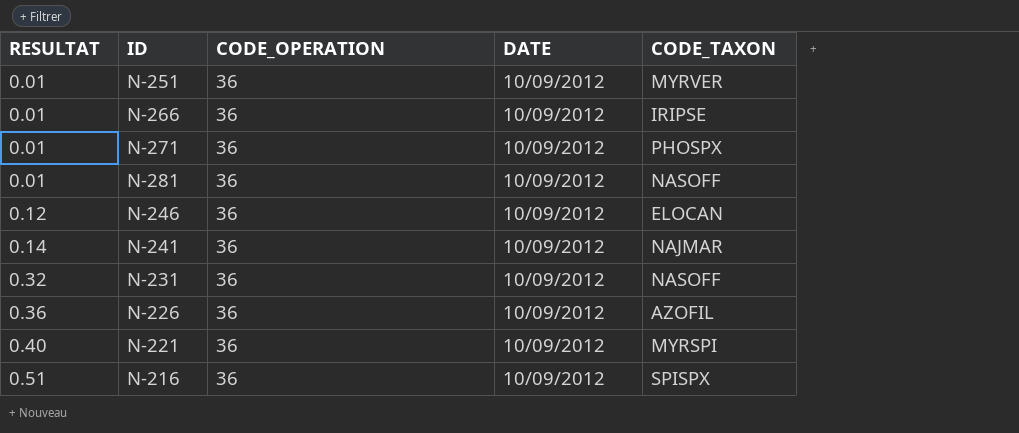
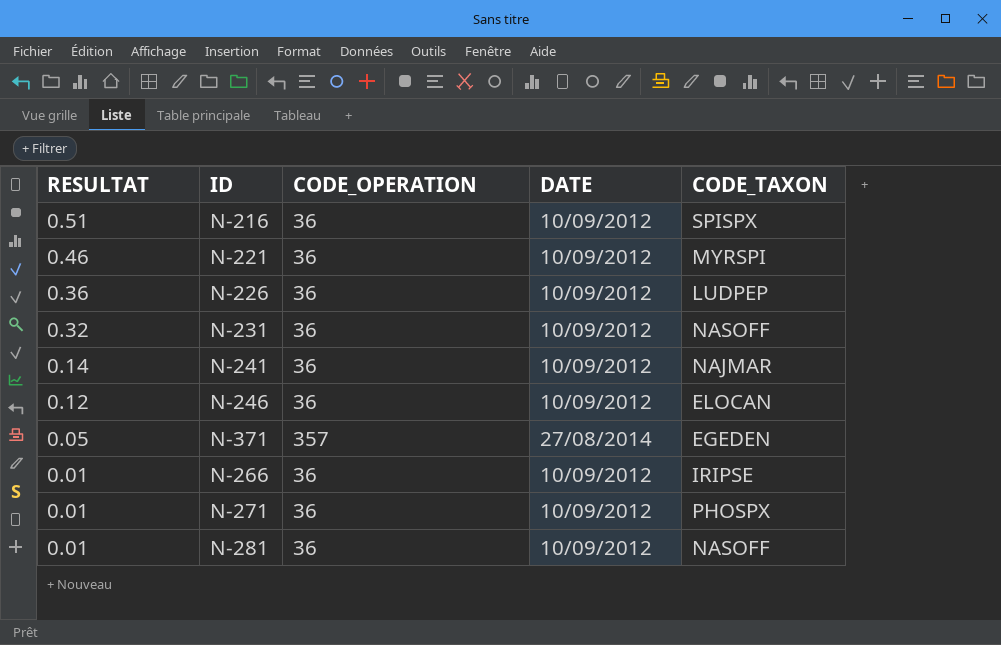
row order: RESULTAT ascending -> RESULTAT descending
row N-251: 0.01 | 36 | 10/09/2012 | MYRVER -> none
N-221 | RESULTAT: 0.40 -> 0.46
N-226 | CODE_TAXON: AZOFIL -> LUDPEP
row N-371: none -> 0.05 | 357 | 27/08/2014 | EGEDEN

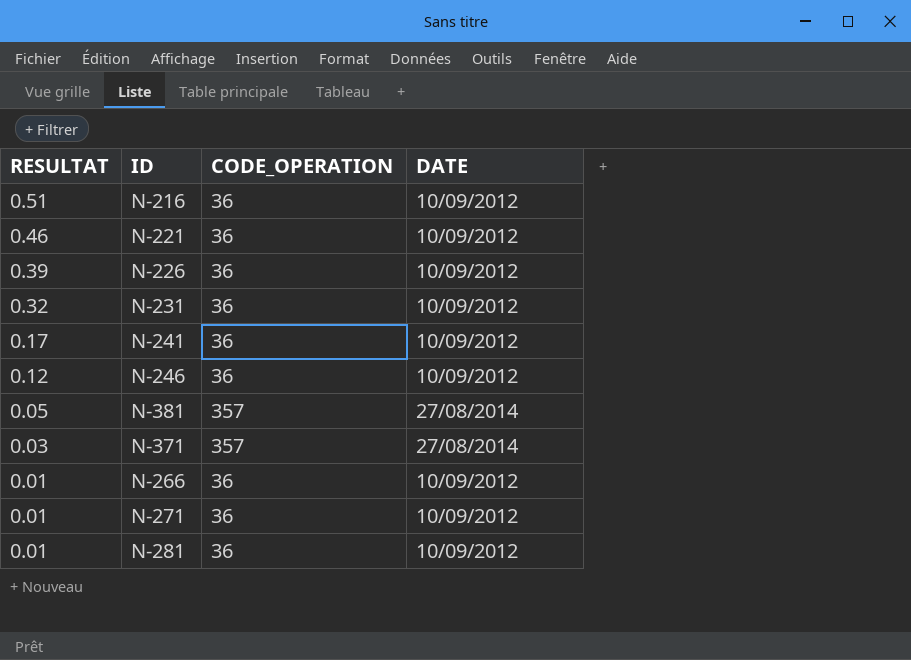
column CODE_TAXON | position: 5 -> none
N-226 | RESULTAT: 0.36 -> 0.39
N-241 | RESULTAT: 0.14 -> 0.17
row N-381: none -> 0.05 | 357 | 27/08/2014
N-371 | RESULTAT: 0.05 -> 0.03

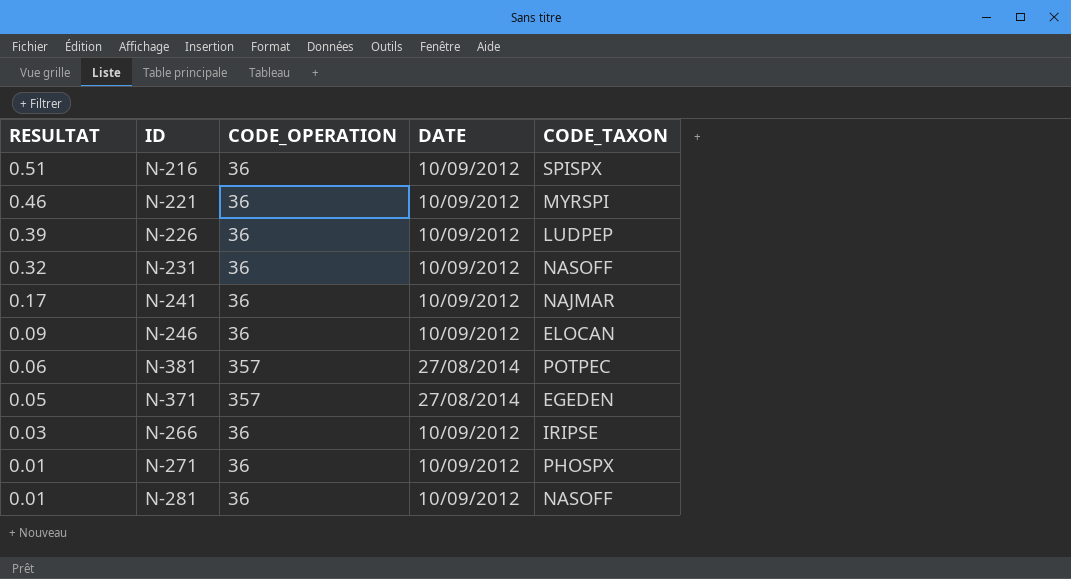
column CODE_TAXON | position: none -> 5
N-246 | RESULTAT: 0.12 -> 0.09
N-381 | RESULTAT: 0.05 -> 0.06
N-371 | RESULTAT: 0.03 -> 0.05
N-266 | RESULTAT: 0.01 -> 0.03

